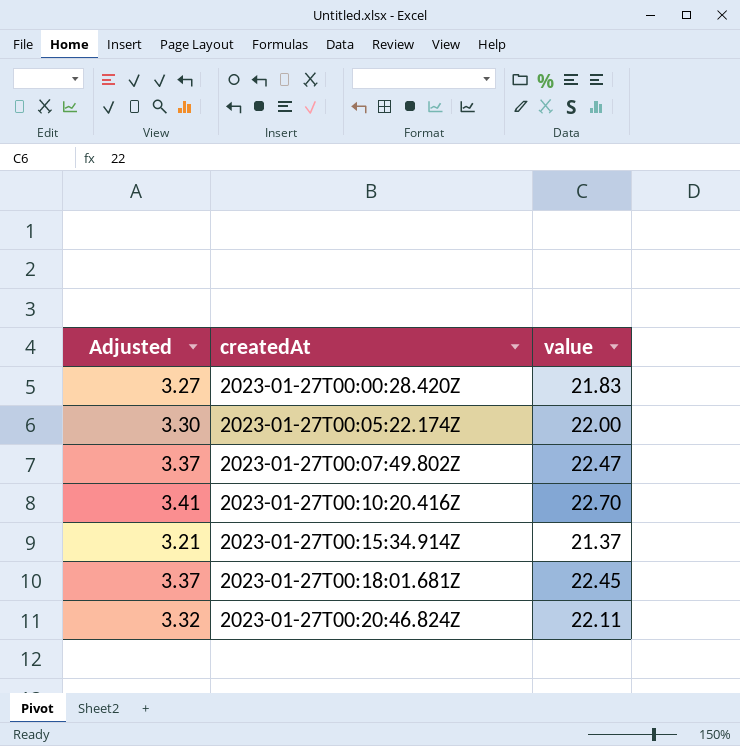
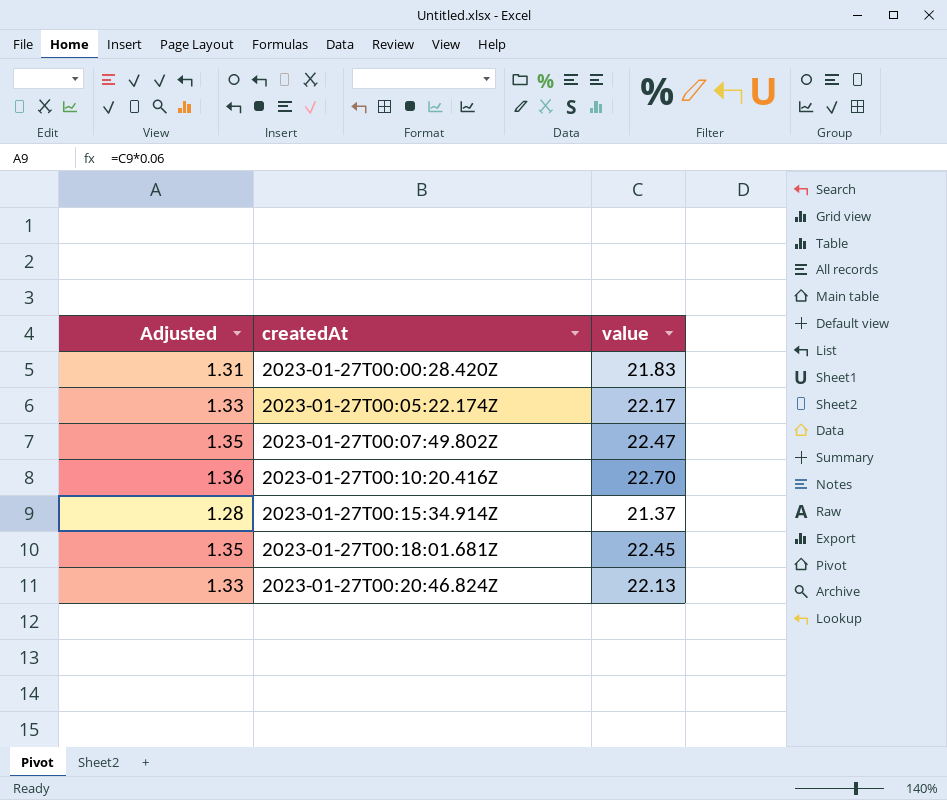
column Adjusted | formula: [value] * 0.15 -> [value] * 0.06
2023-01-27T00:05:22.174Z | value: 22.00 -> 22.17
2023-01-27T00:20:46.824Z | value: 22.11 -> 22.13

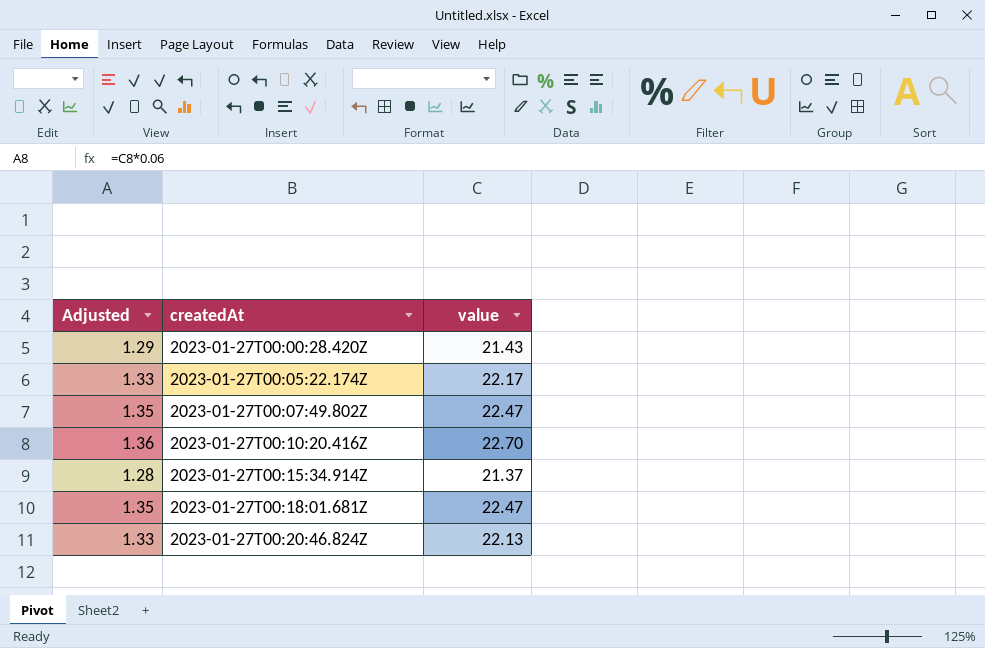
2023-01-27T00:00:28.420Z | Adjusted: 1.31 -> 1.29
2023-01-27T00:00:28.420Z | value: 21.83 -> 21.43
2023-01-27T00:18:01.681Z | value: 22.45 -> 22.47

